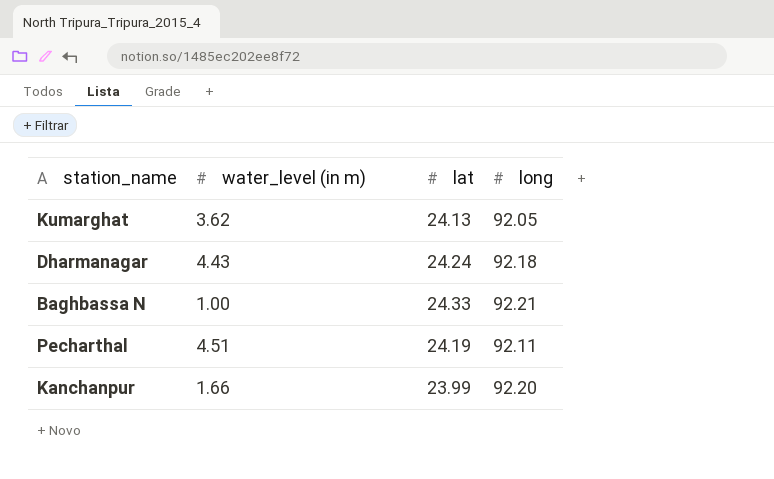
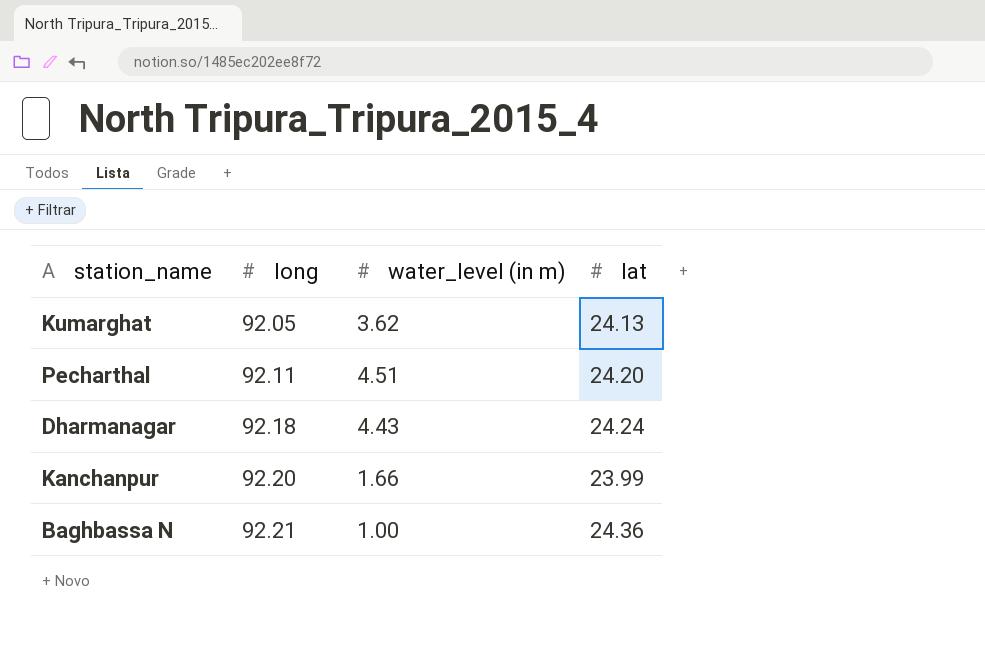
row order: none -> long ascending
column long | position: 4 -> 2
Pecharthal | lat: 24.19 -> 24.20
Baghbassa N | lat: 24.33 -> 24.36

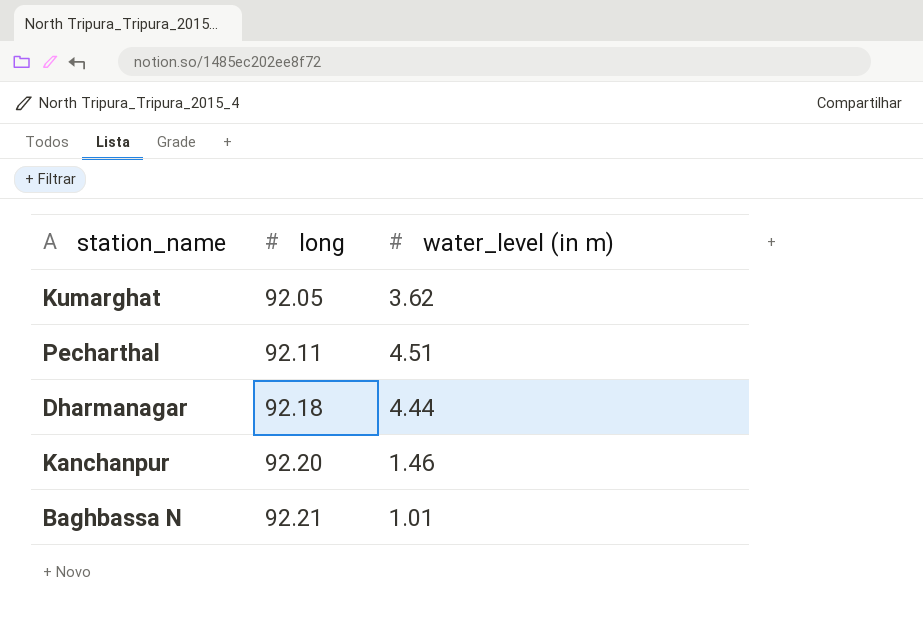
column lat | position: 4 -> none
Dharmanagar | water_level (in m): 4.43 -> 4.44
Kanchanpur | water_level (in m): 1.66 -> 1.46
Baghbassa N | water_level (in m): 1.00 -> 1.01

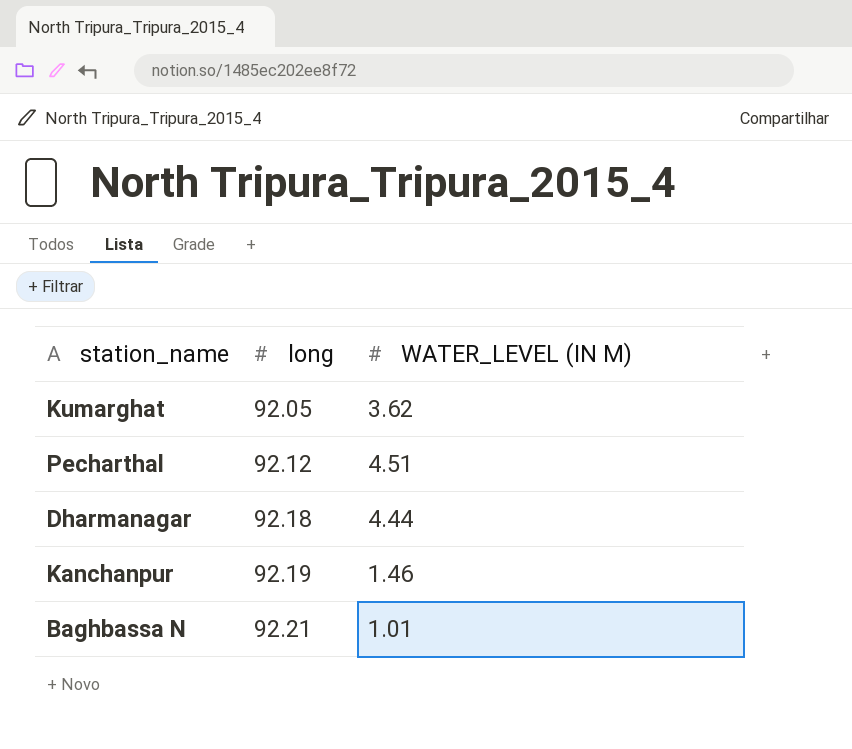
column name: water_level (in m) -> WATER_LEVEL (IN M)
Pecharthal | long: 92.11 -> 92.12
Kanchanpur | long: 92.20 -> 92.19

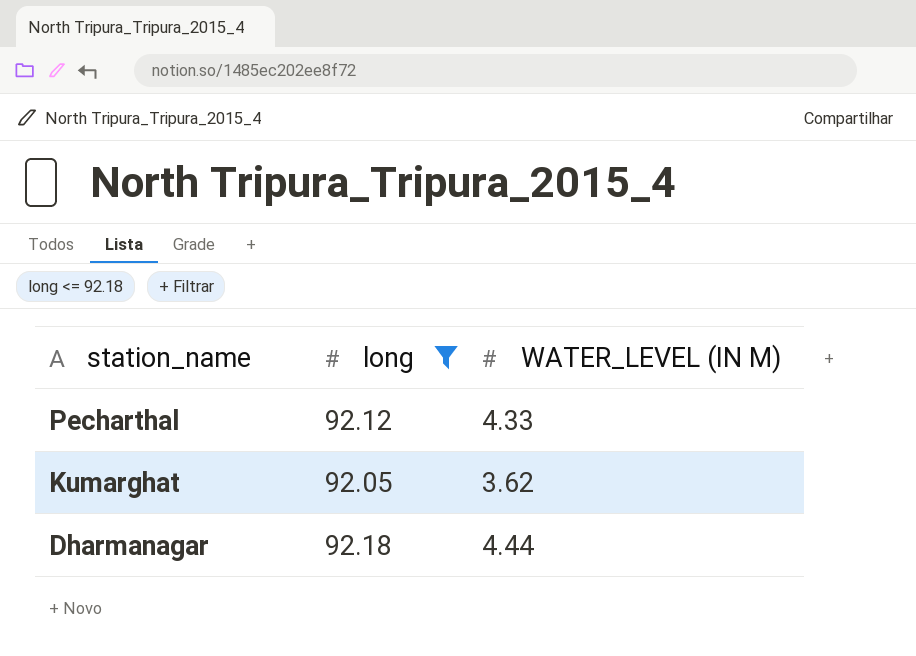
filter: none -> long <= 92.18
row order: long ascending -> station_name descending
Pecharthal | WATER_LEVEL (IN M): 4.51 -> 4.33

